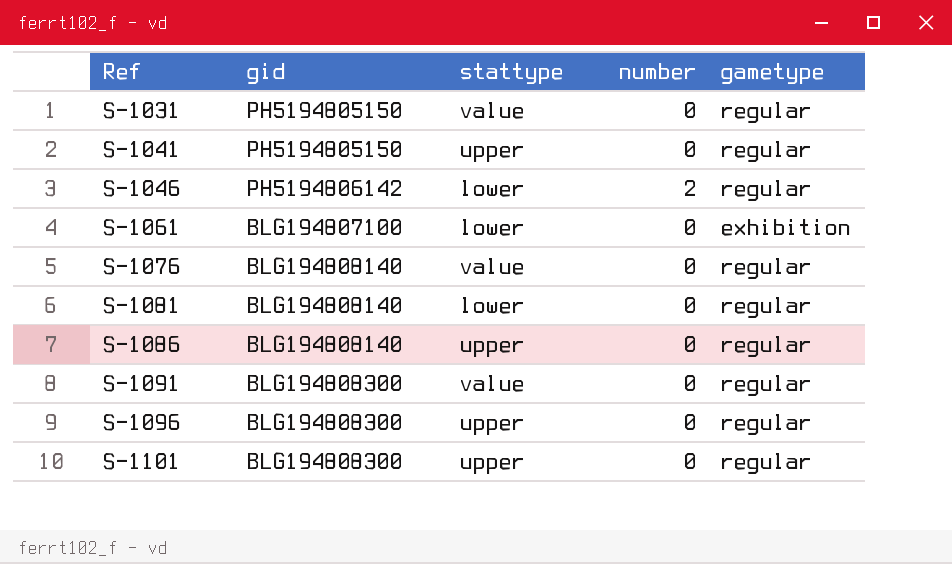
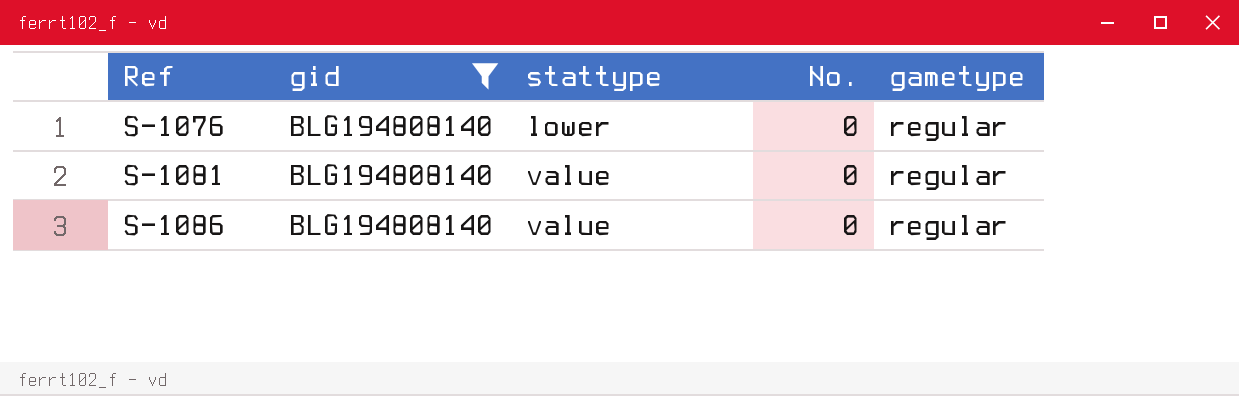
filter: none -> gid = BLG194808140
column name: number -> No.
S-1076 | stattype: value -> lower
S-1081 | stattype: lower -> value
S-1086 | stattype: upper -> value

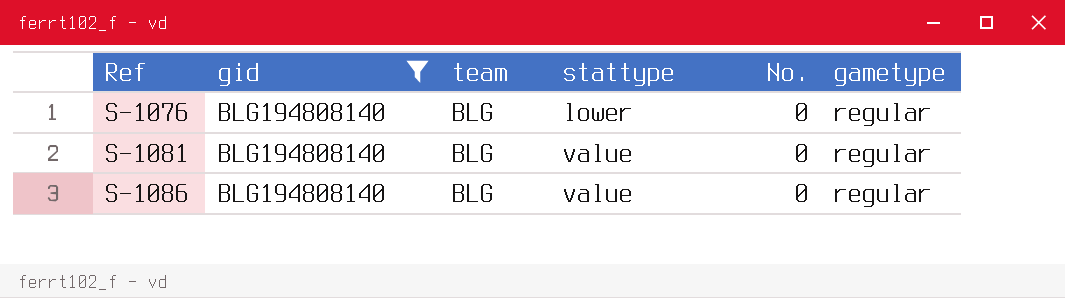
column team | position: none -> 3

